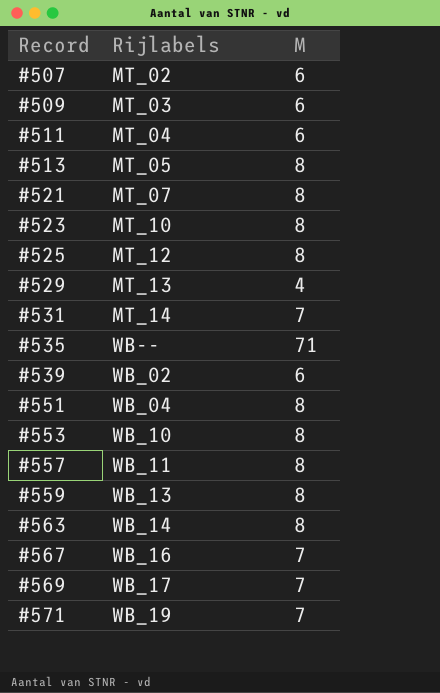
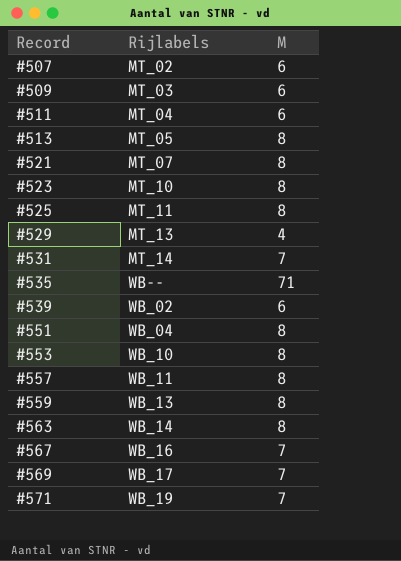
#525 | Rijlabels: MT_12 -> MT_11

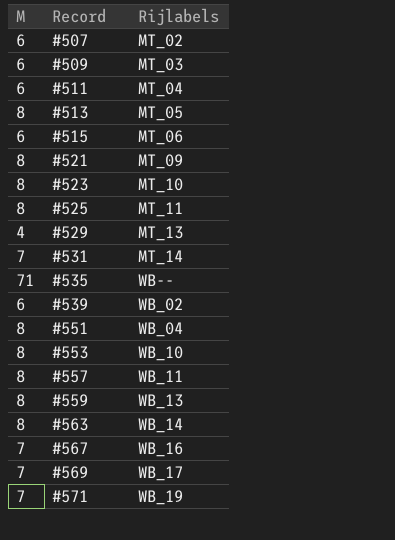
column M | position: 3 -> 1
row #515: none -> 6 | MT_06
#521 | Rijlabels: MT_07 -> MT_09

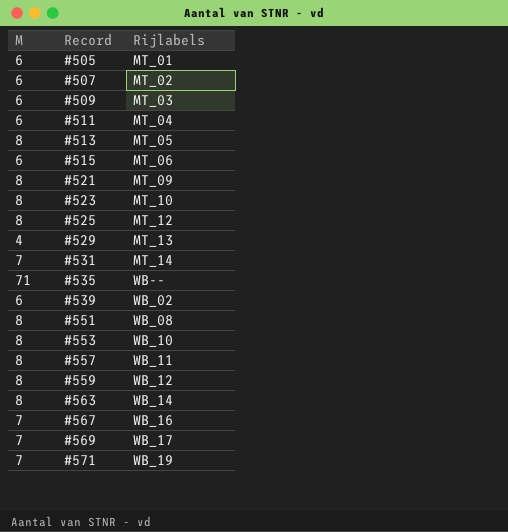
row #505: none -> 6 | MT_01
#525 | Rijlabels: MT_11 -> MT_12
#551 | Rijlabels: WB_04 -> WB_08
#559 | Rijlabels: WB_13 -> WB_12

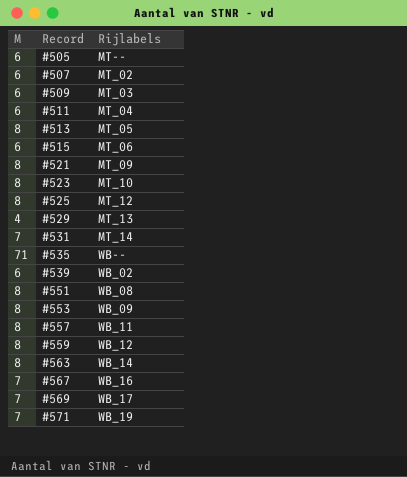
#505 | Rijlabels: MT_01 -> MT--
#553 | Rijlabels: WB_10 -> WB_09

